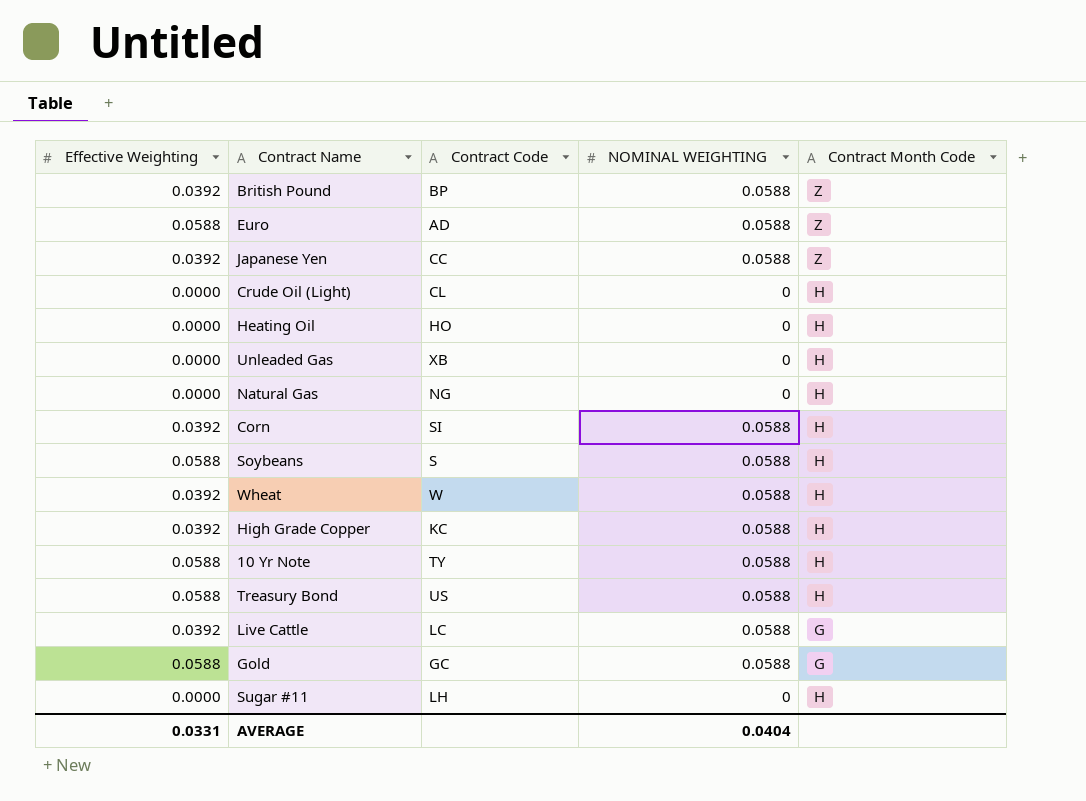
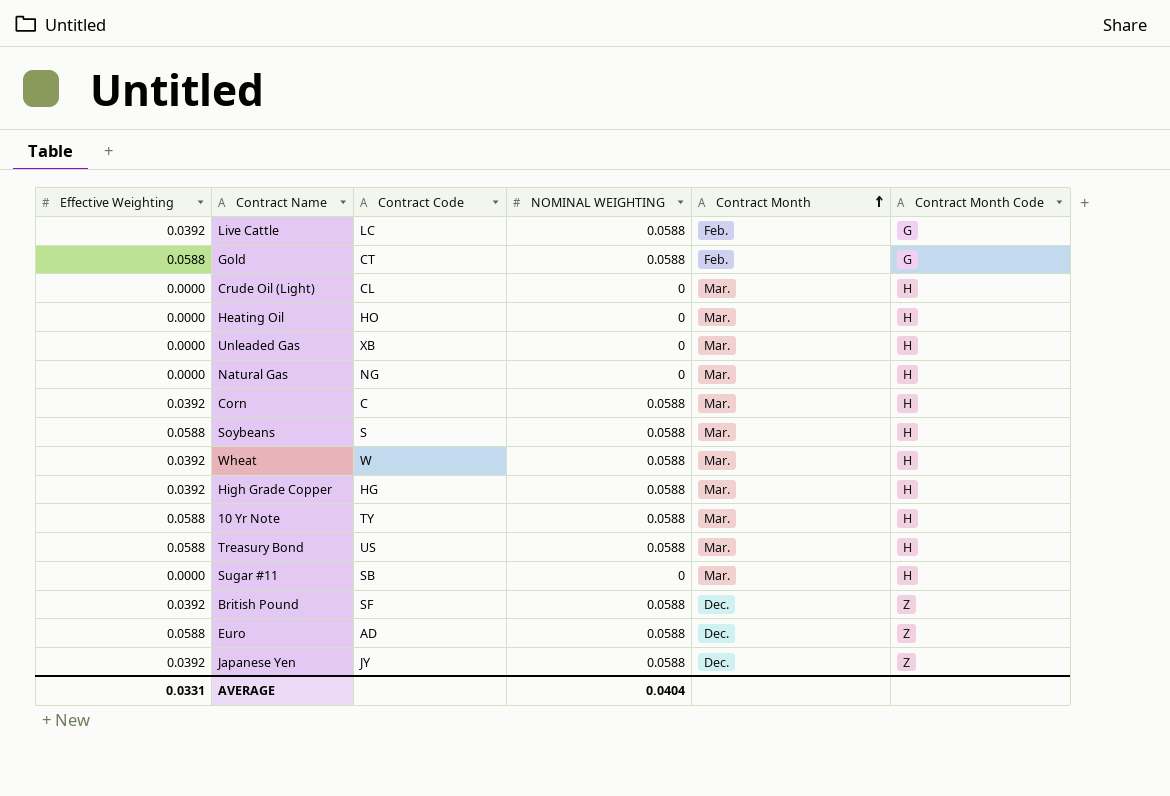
row order: none -> Contract Month ascending
column Contract Month | position: none -> 5
Gold | Contract Code: GC -> CT
Corn | Contract Code: SI -> C
High Grade Copper | Contract Code: KC -> HG
Sugar #11 | Contract Code: LH -> SB
British Pound | Contract Code: BP -> SF
Japanese Yen | Contract Code: CC -> JY

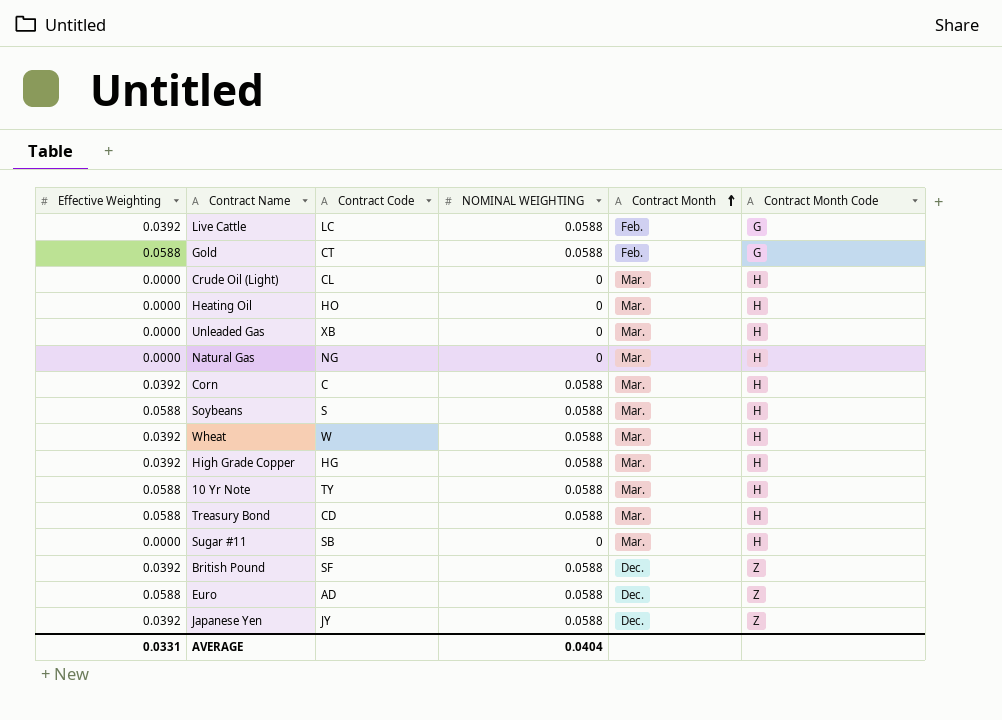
Treasury Bond | Contract Code: US -> CD

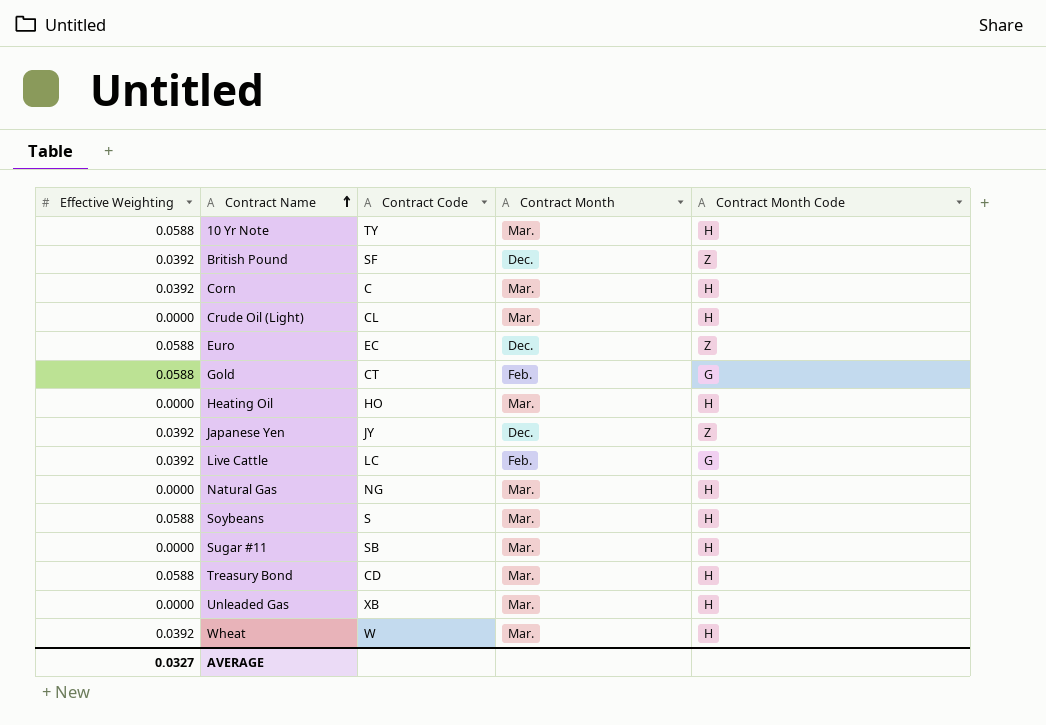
row order: Contract Month ascending -> Contract Name ascending
column NOMINAL WEIGHTING | position: 4 -> none
row High Grade Copper: 0.0392 | HG | 0.0588 | Mar. | H -> none
Euro | Contract Code: AD -> EC
AVERAGE | Effective Weighting: 0.0331 -> 0.0327

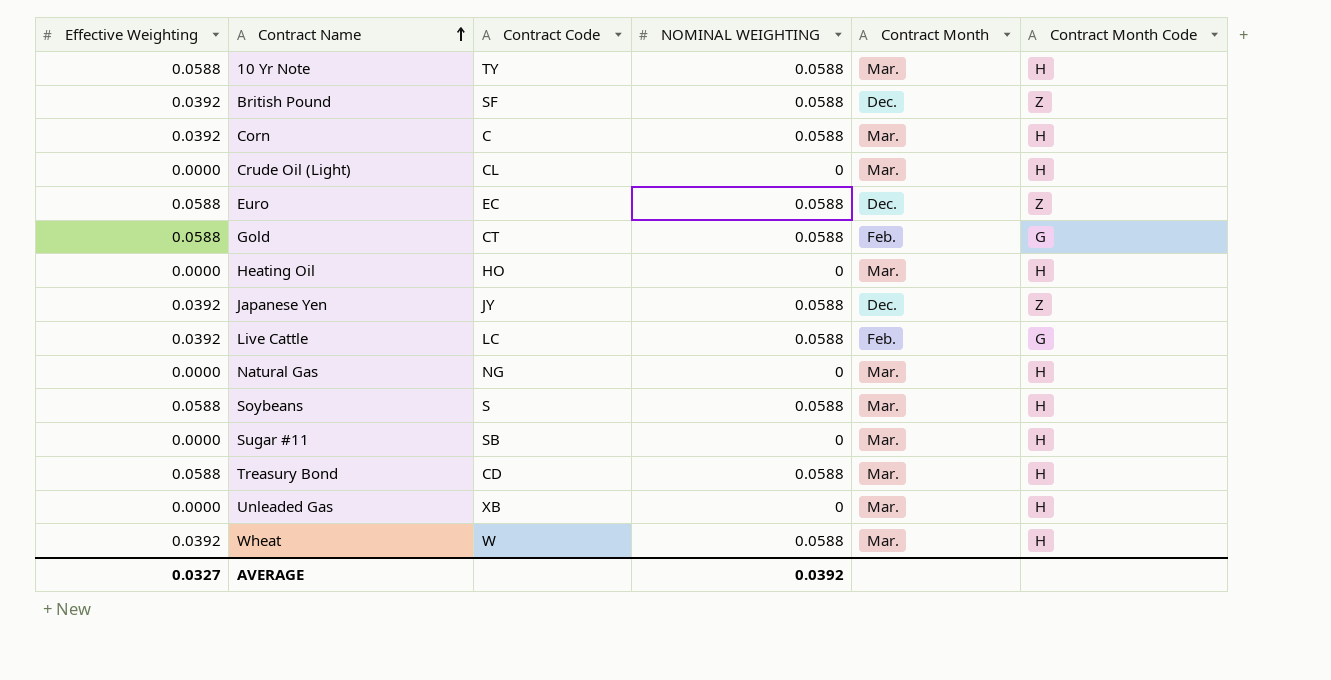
column NOMINAL WEIGHTING | position: none -> 4

